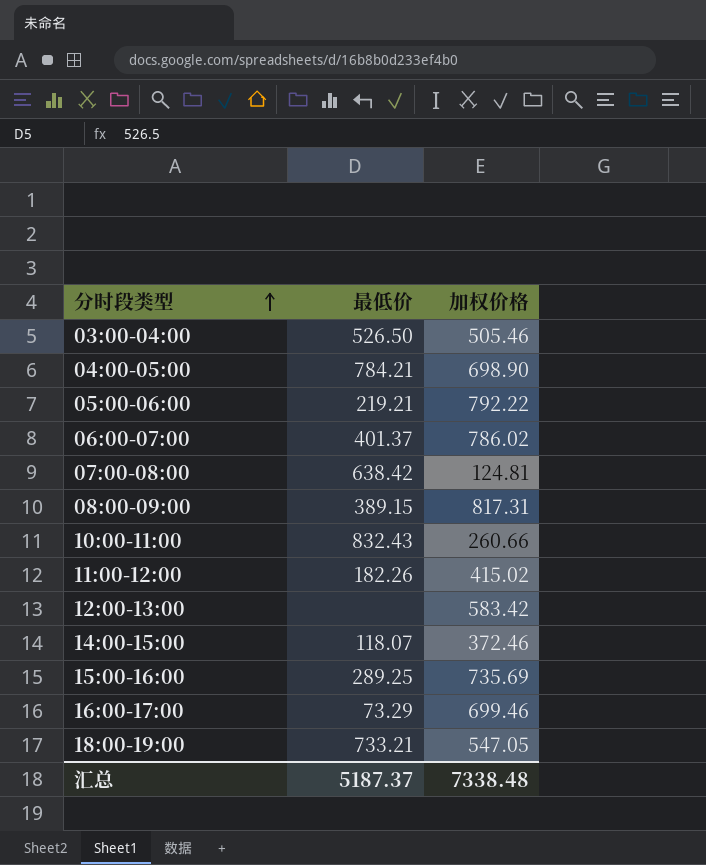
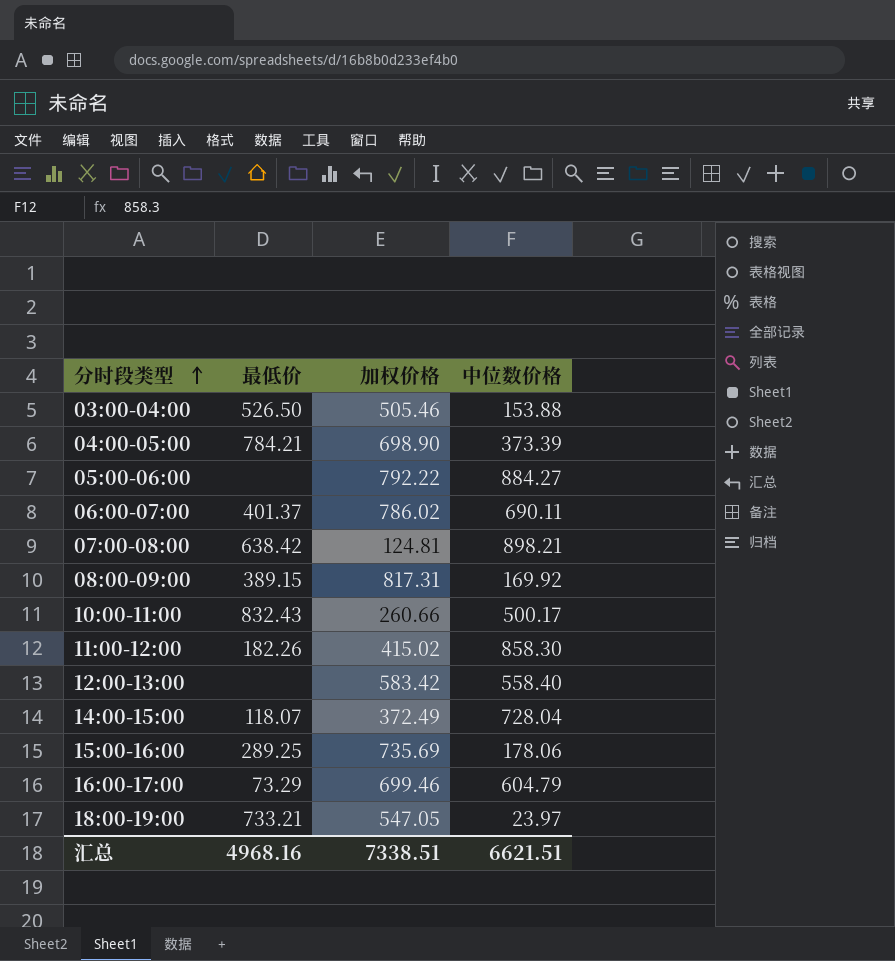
column 中位数价格 | position: none -> 4
05:00-06:00 | 最低价: 219.21 -> none
14:00-15:00 | 加权价格: 372.46 -> 372.49
汇总 | 最低价: 5187.37 -> 4968.16
汇总 | 加权价格: 7338.48 -> 7338.51

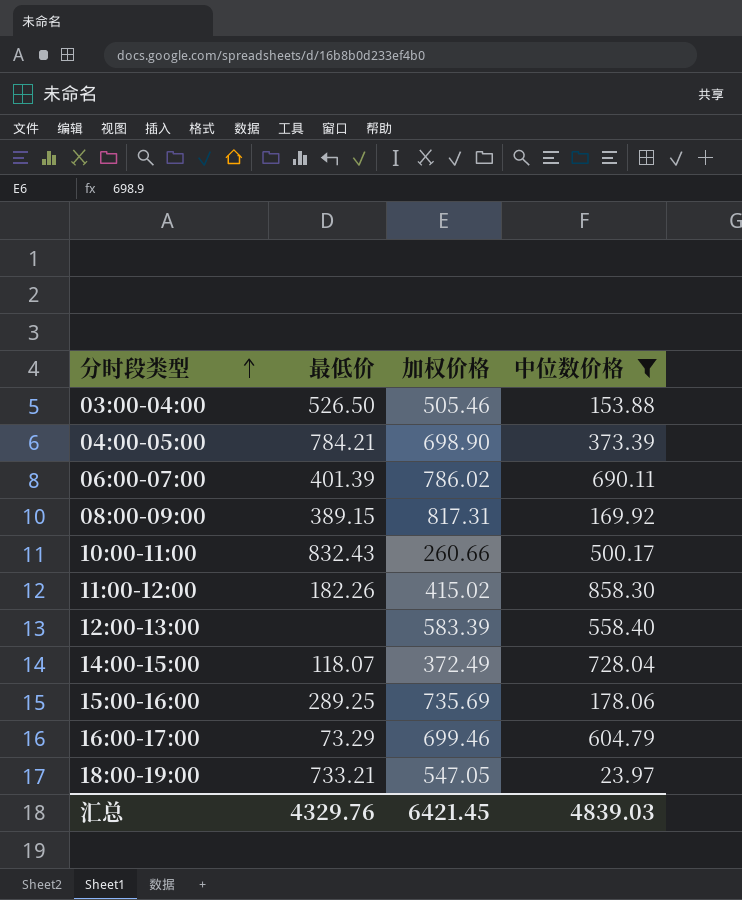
filter: none -> 中位数价格 <= 858.30
06:00-07:00 | 最低价: 401.37 -> 401.39
12:00-13:00 | 加权价格: 583.42 -> 583.39
汇总 | 最低价: 4968.16 -> 4329.76
汇总 | 加权价格: 7338.51 -> 6421.45
汇总 | 中位数价格: 6621.51 -> 4839.03

